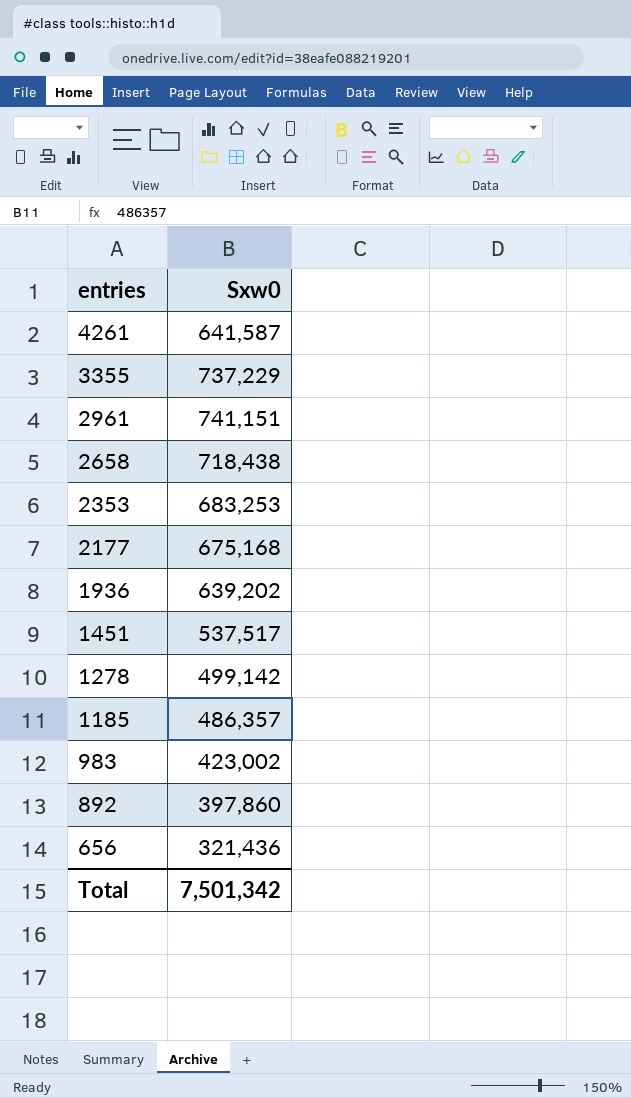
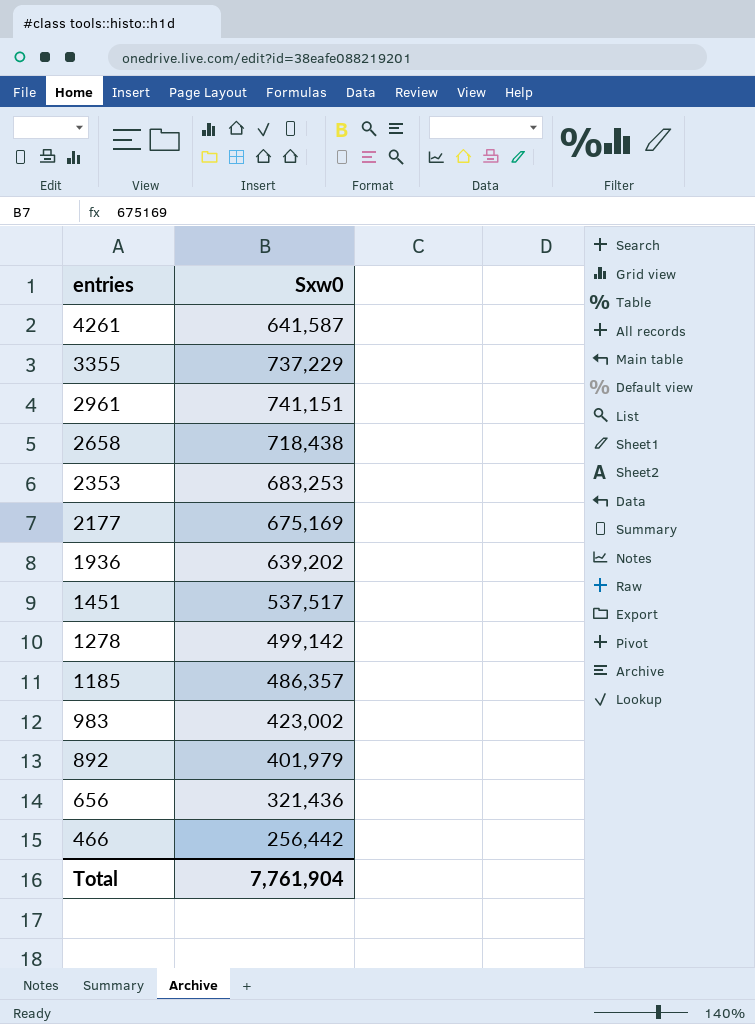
2177 | Sxw0: 675,168 -> 675,169
892 | Sxw0: 397,860 -> 401,979
row 466: none -> 256,442
Total | Sxw0: 7,501,342 -> 7,761,904

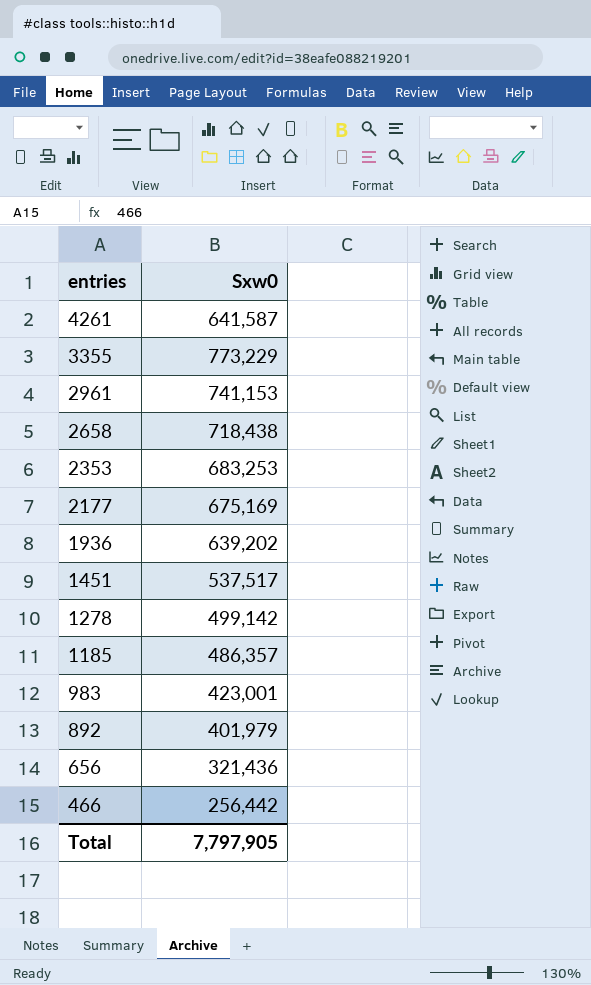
3355 | Sxw0: 737,229 -> 773,229
2961 | Sxw0: 741,151 -> 741,153
983 | Sxw0: 423,002 -> 423,001
Total | Sxw0: 7,761,904 -> 7,797,905

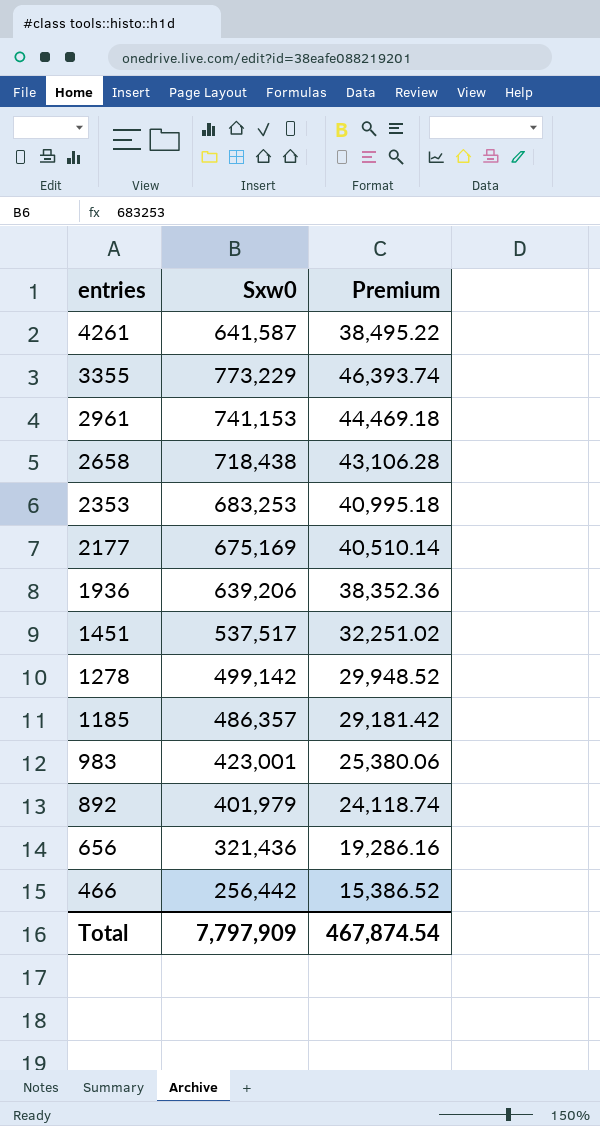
column Premium | formula: none -> [Sxw0] * 0.06
1936 | Sxw0: 639,202 -> 639,206
Total | Sxw0: 7,797,905 -> 7,797,909

